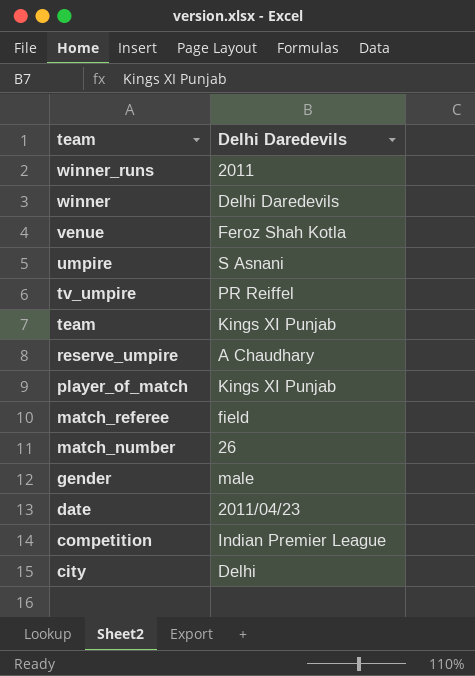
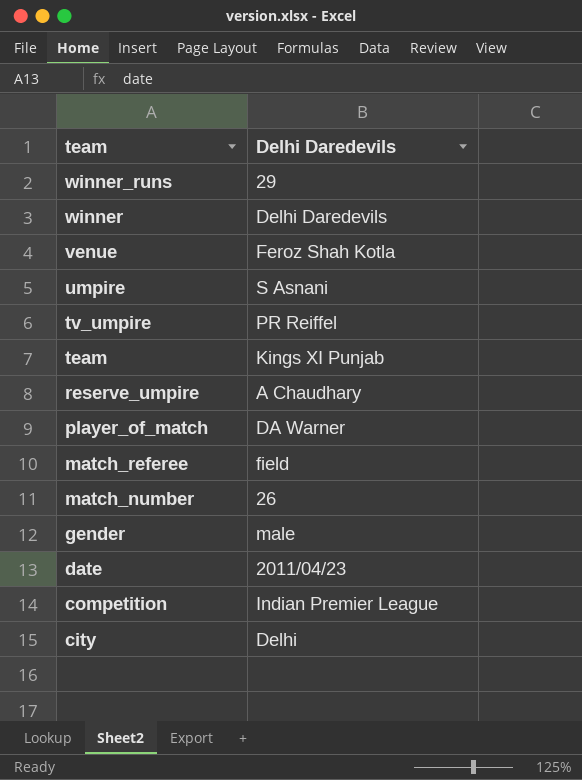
winner_runs | Delhi Daredevils: 2011 -> 29
player_of_match | Delhi Daredevils: Kings XI Punjab -> DA Warner

